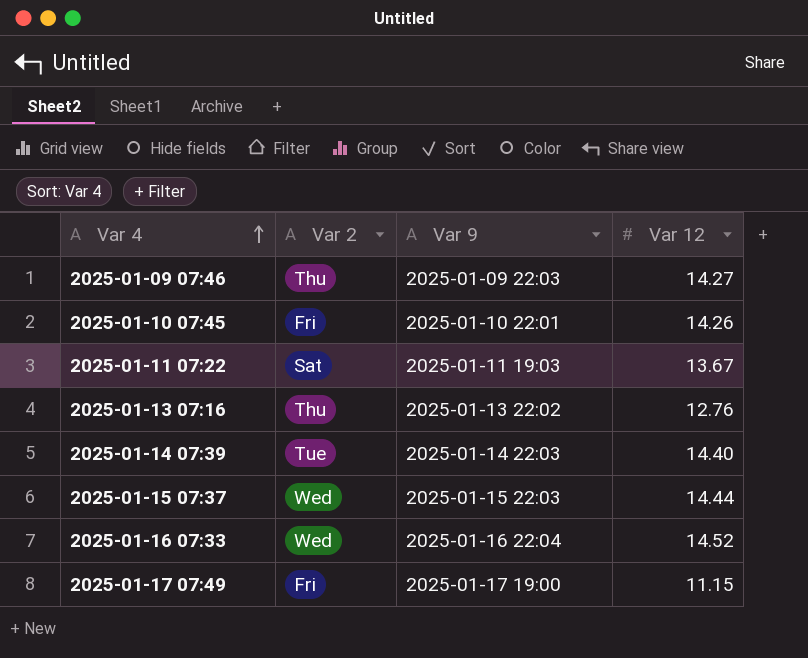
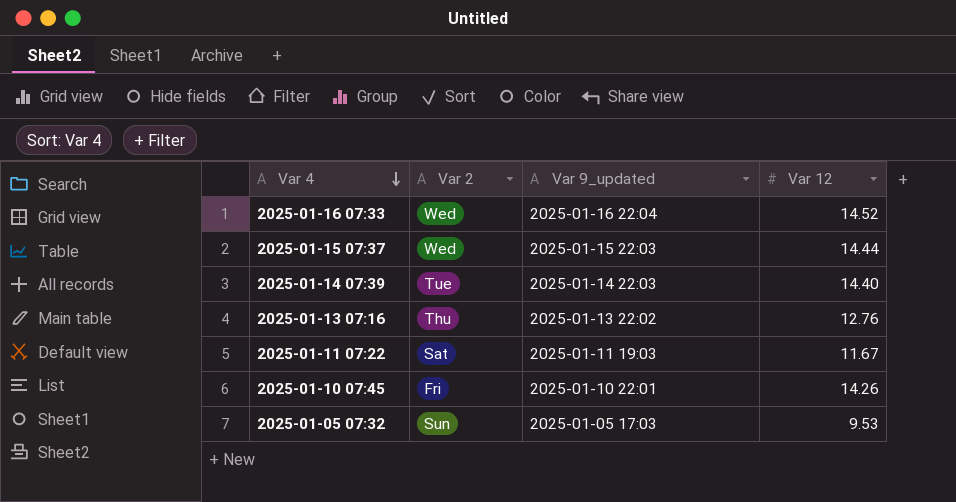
row order: Var 4 ascending -> Var 4 descending
column name: Var 9 -> Var 9_updated
row 2025-01-09 07:46: Thu | 2025-01-09 22:03 | 14.27 -> none
row 2025-01-17 07:49: Fri | 2025-01-17 19:00 | 11.15 -> none
2025-01-11 07:22 | Var 12: 13.67 -> 11.67
row 2025-01-05 07:32: none -> Sun | 2025-01-05 17:03 | 9.53

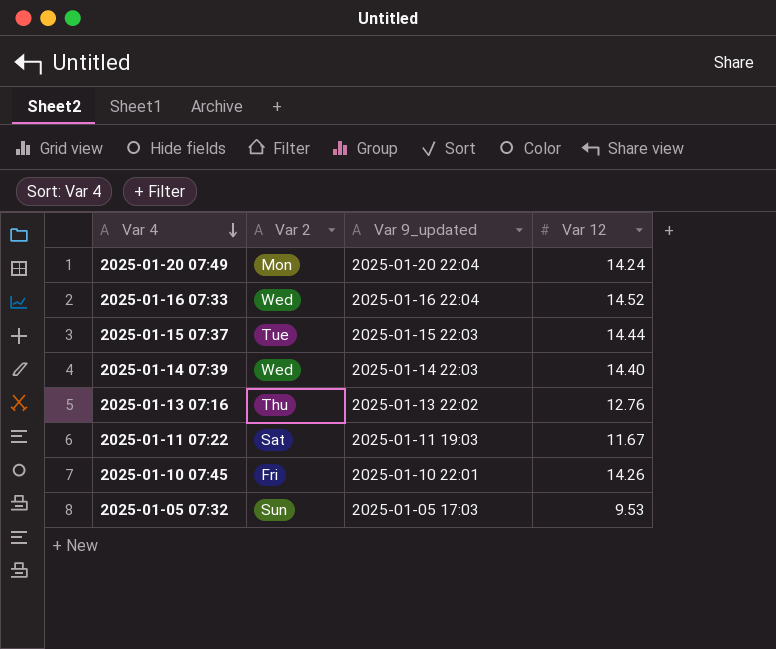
row 2025-01-20 07:49: none -> Mon | 2025-01-20 22:04 | 14.24
2025-01-15 07:37 | Var 2: Wed -> Tue
2025-01-14 07:39 | Var 2: Tue -> Wed

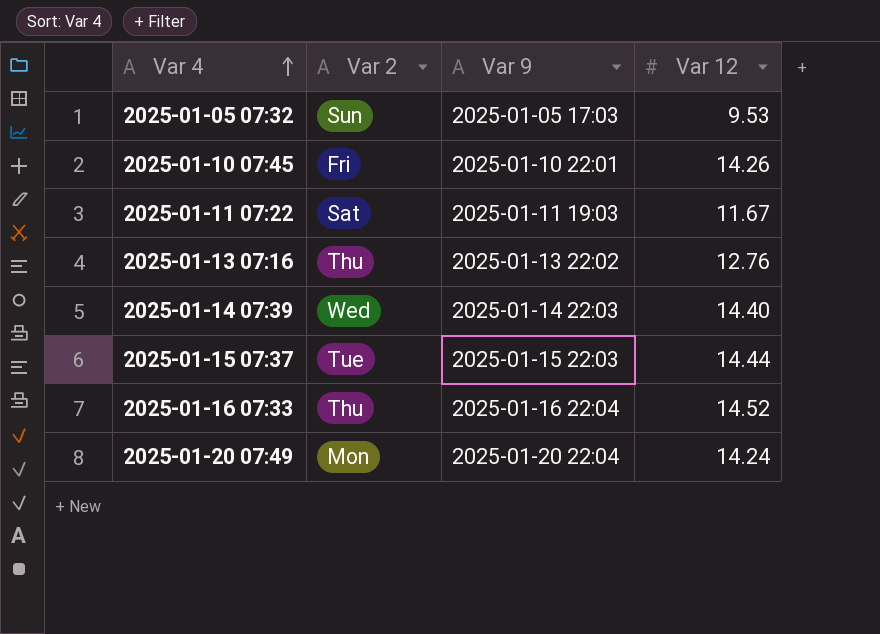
row order: Var 4 descending -> Var 4 ascending
column name: Var 9_updated -> Var 9
2025-01-16 07:33 | Var 2: Wed -> Thu

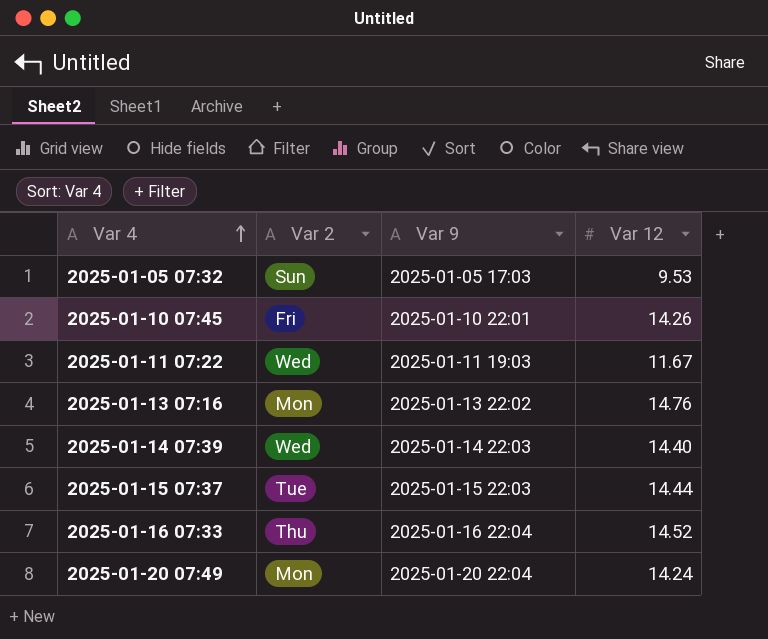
2025-01-11 07:22 | Var 2: Sat -> Wed
2025-01-13 07:16 | Var 2: Thu -> Mon
2025-01-13 07:16 | Var 12: 12.76 -> 14.76

